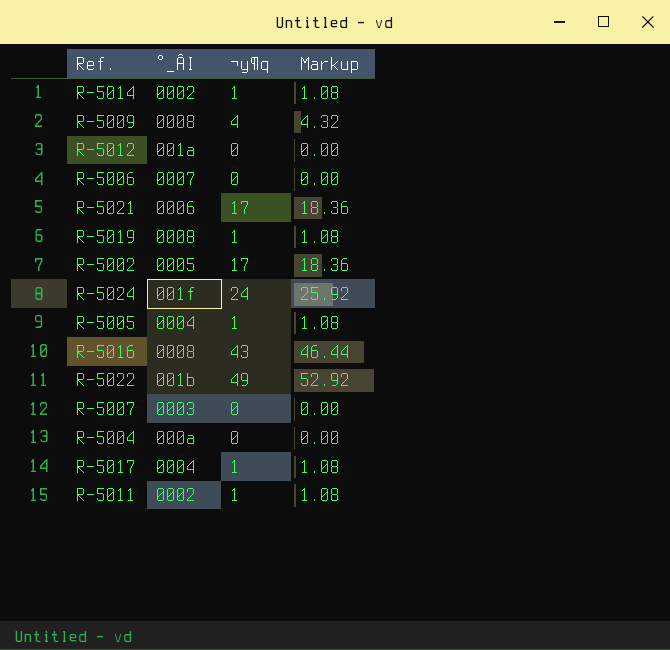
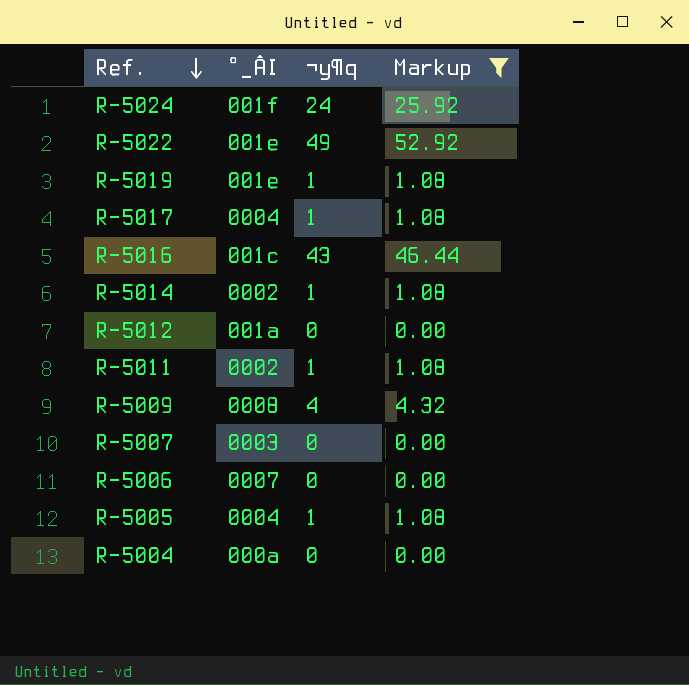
filter: none -> Markup != 18.36
row order: none -> Ref. descending
R-5022 | °_ÂI: 001b -> 001e
R-5019 | °_ÂI: 0008 -> 001e
R-5016 | °_ÂI: 0008 -> 001c

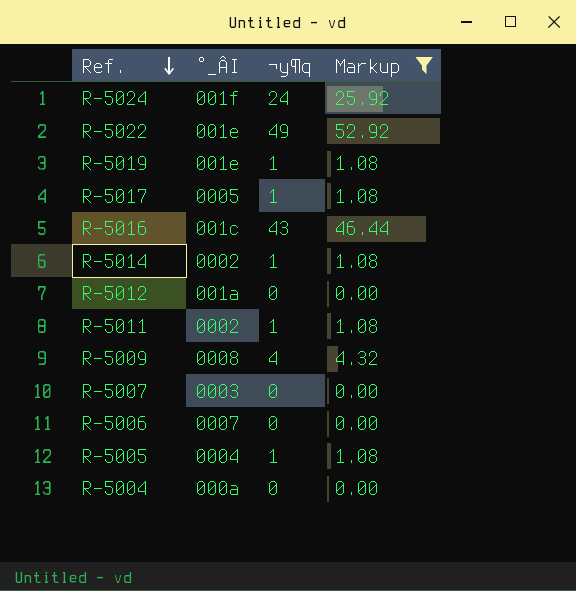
R-5017 | °_ÂI: 0004 -> 0005

